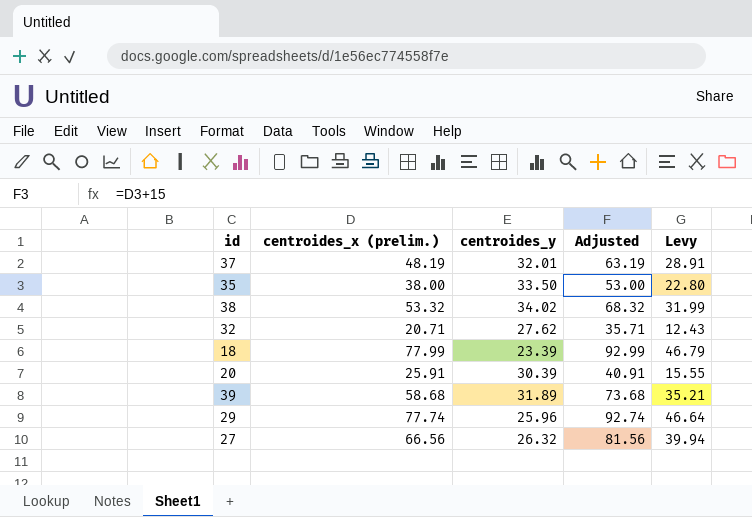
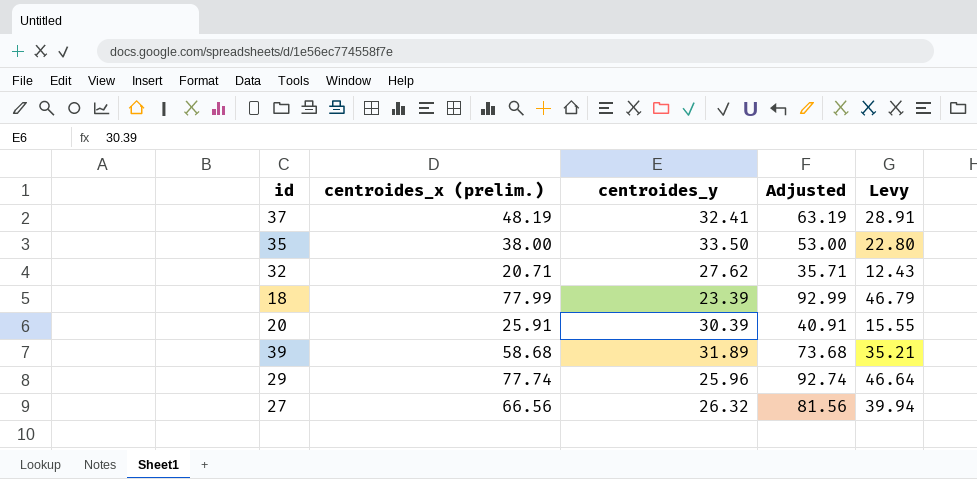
row 38: 53.32 | 34.02 | 68.32 | 31.99 -> none
37 | centroides_y: 32.01 -> 32.41

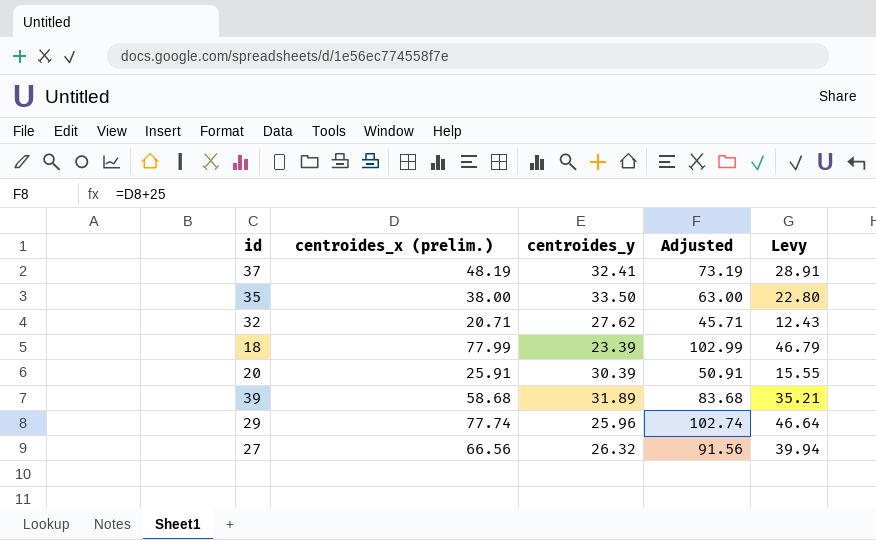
column Adjusted | formula: [centroides_x (prelim.)] + 15 -> [centroides_x (prelim.)] + 25

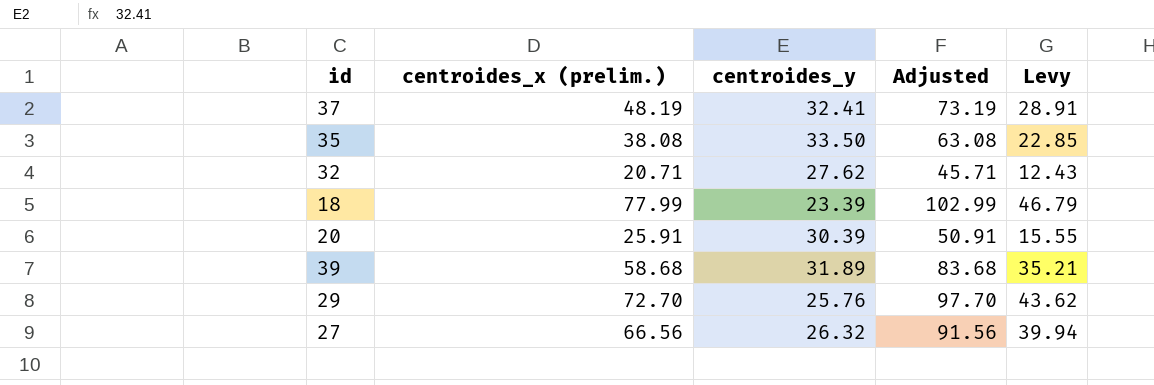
35 | centroides_x (prelim.): 38.00 -> 38.08
35 | Adjusted: 63.00 -> 63.08
35 | Levy: 22.80 -> 22.85
29 | centroides_x (prelim.): 77.74 -> 72.70
29 | centroides_y: 25.96 -> 25.76
29 | Adjusted: 102.74 -> 97.70
29 | Levy: 46.64 -> 43.62

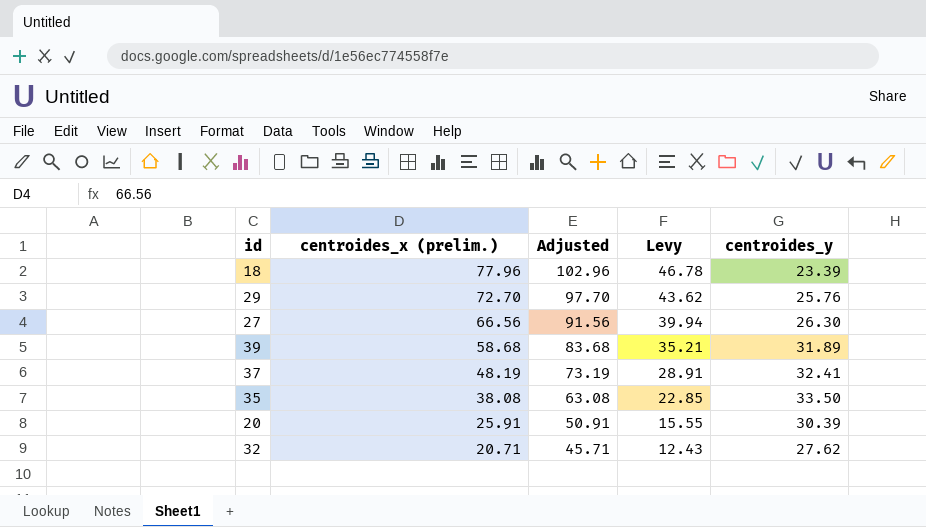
row order: none -> centroides_x (prelim.) descending
column centroides_y | position: 3 -> 5
18 | centroides_x (prelim.): 77.99 -> 77.96
18 | Adjusted: 102.99 -> 102.96
18 | Levy: 46.79 -> 46.78
27 | centroides_y: 26.32 -> 26.30

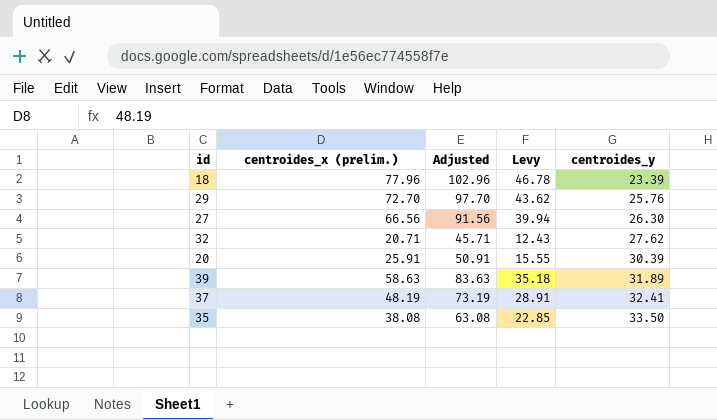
row order: centroides_x (prelim.) descending -> centroides_y ascending
39 | centroides_x (prelim.): 58.68 -> 58.63
39 | Adjusted: 83.68 -> 83.63
39 | Levy: 35.21 -> 35.18

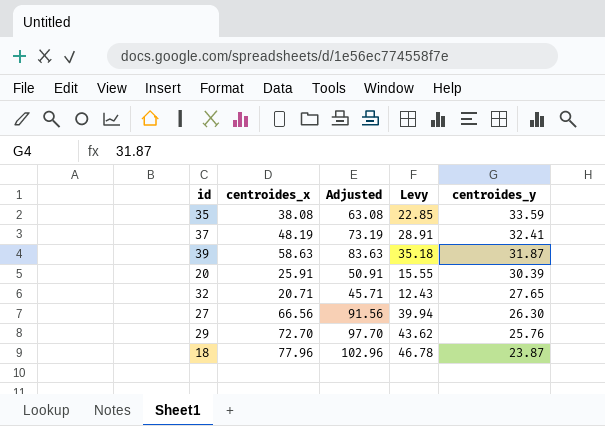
row order: centroides_y ascending -> centroides_y descending
column name: centroides_x (prelim.) -> centroides_x
35 | centroides_y: 33.50 -> 33.59
39 | centroides_y: 31.89 -> 31.87
32 | centroides_y: 27.62 -> 27.65
18 | centroides_y: 23.39 -> 23.87

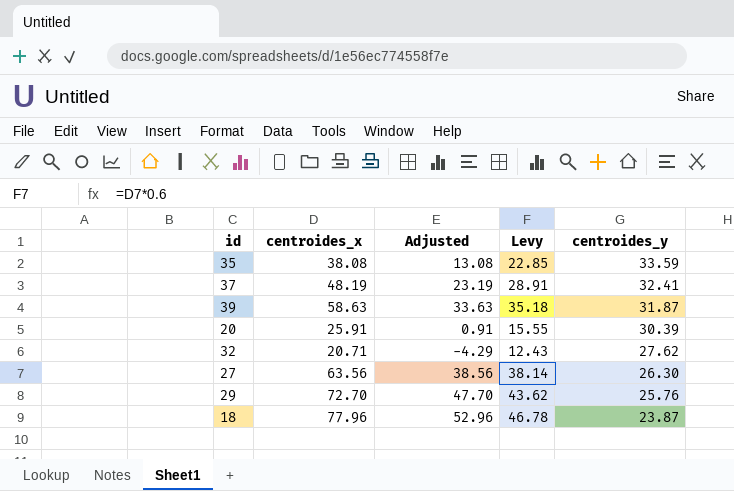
column Adjusted | formula: [centroides_x] + 25 -> [centroides_x] - 25
32 | centroides_y: 27.65 -> 27.62
27 | centroides_x: 66.56 -> 63.56
27 | Levy: 39.94 -> 38.14

